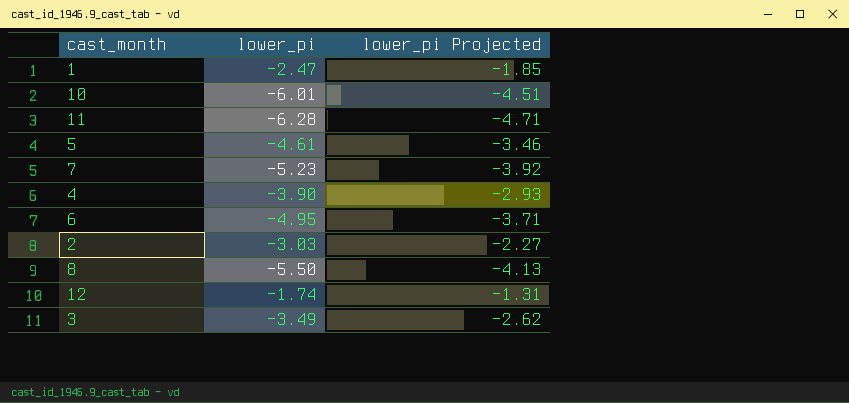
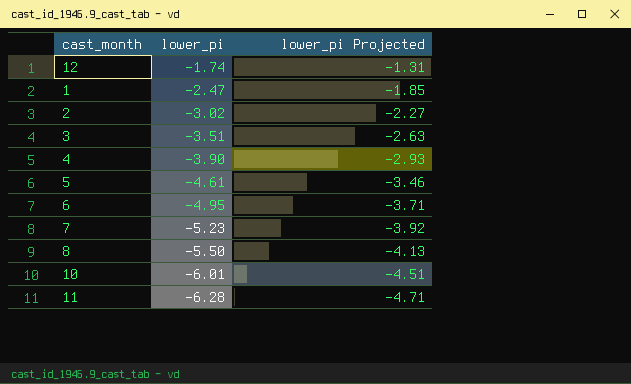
row order: none -> lower_pi descending
2 | lower_pi: -3.03 -> -3.02
3 | lower_pi: -3.49 -> -3.51
3 | lower_pi Projected: -2.62 -> -2.63

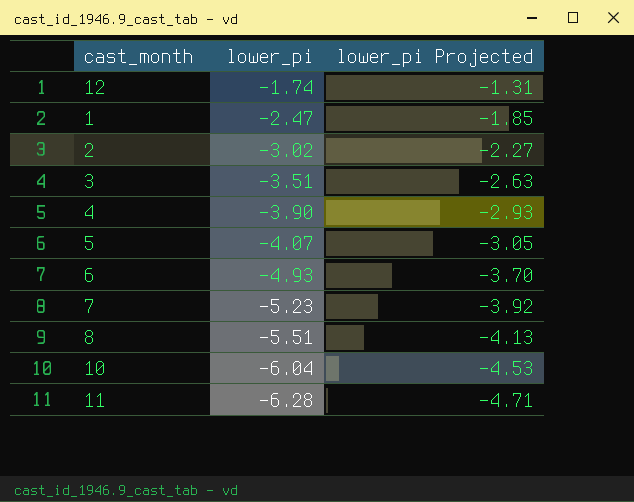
5 | lower_pi: -4.61 -> -4.07
5 | lower_pi Projected: -3.46 -> -3.05
6 | lower_pi: -4.95 -> -4.93
6 | lower_pi Projected: -3.71 -> -3.70
8 | lower_pi: -5.50 -> -5.51
10 | lower_pi: -6.01 -> -6.04
10 | lower_pi Projected: -4.51 -> -4.53

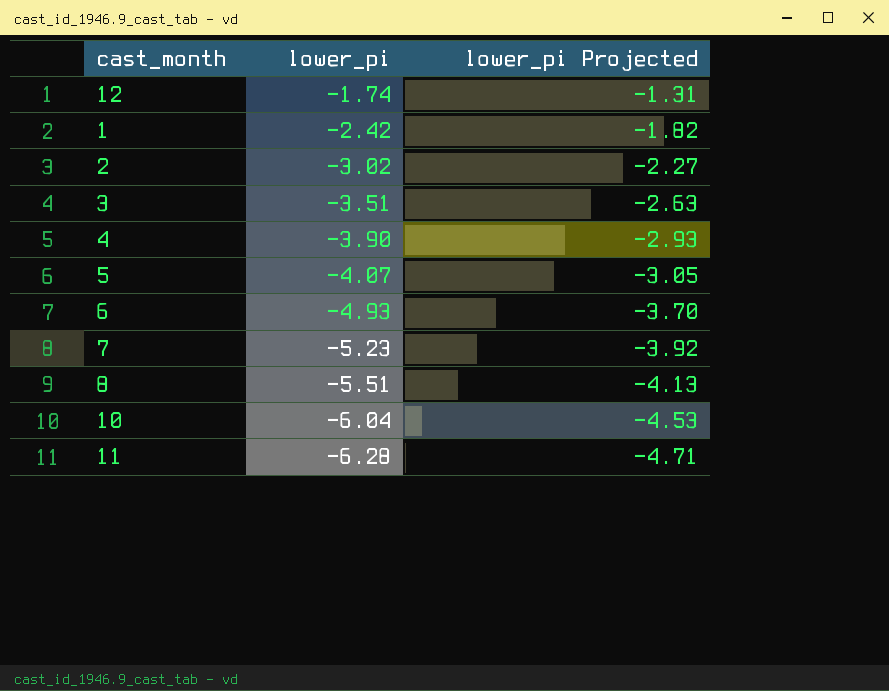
1 | lower_pi: -2.47 -> -2.42
1 | lower_pi Projected: -1.85 -> -1.82

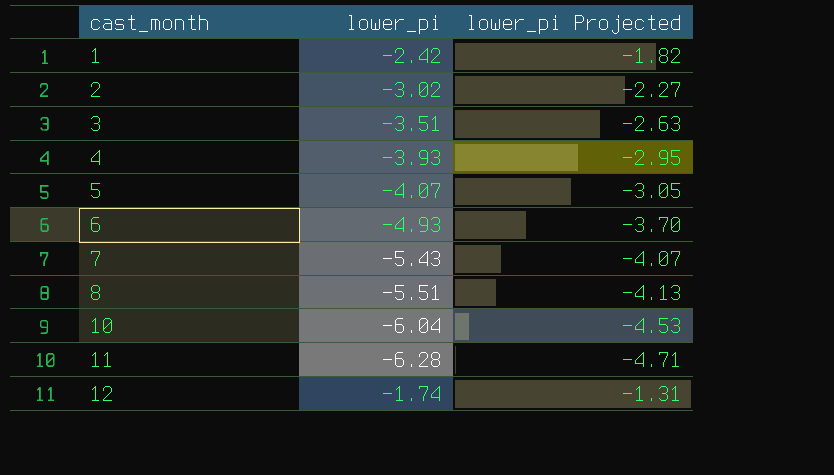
row order: lower_pi descending -> cast_month ascending
4 | lower_pi: -3.90 -> -3.93
4 | lower_pi Projected: -2.93 -> -2.95
7 | lower_pi: -5.23 -> -5.43
7 | lower_pi Projected: -3.92 -> -4.07

